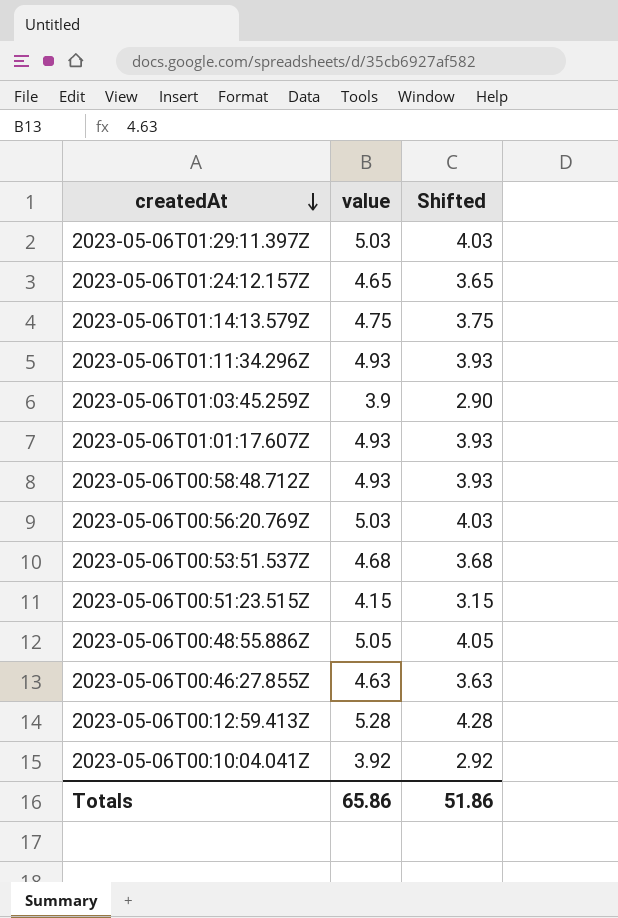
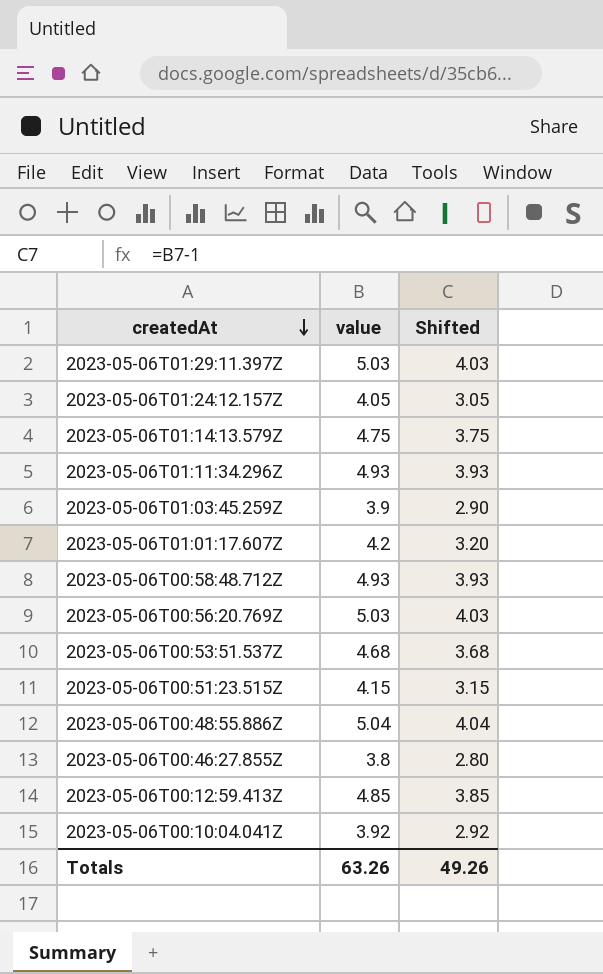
2023-05-06T01:24:12.157Z | value: 4.65 -> 4.05
2023-05-06T01:24:12.157Z | Shifted: 3.65 -> 3.05
2023-05-06T01:01:17.607Z | value: 4.93 -> 4.2
2023-05-06T01:01:17.607Z | Shifted: 3.93 -> 3.20
2023-05-06T00:48:55.886Z | value: 5.05 -> 5.04
2023-05-06T00:48:55.886Z | Shifted: 4.05 -> 4.04
2023-05-06T00:46:27.855Z | value: 4.63 -> 3.8
2023-05-06T00:46:27.855Z | Shifted: 3.63 -> 2.80
2023-05-06T00:12:59.413Z | value: 5.28 -> 4.85
2023-05-06T00:12:59.413Z | Shifted: 4.28 -> 3.85
Totals | value: 65.86 -> 63.26
Totals | Shifted: 51.86 -> 49.26

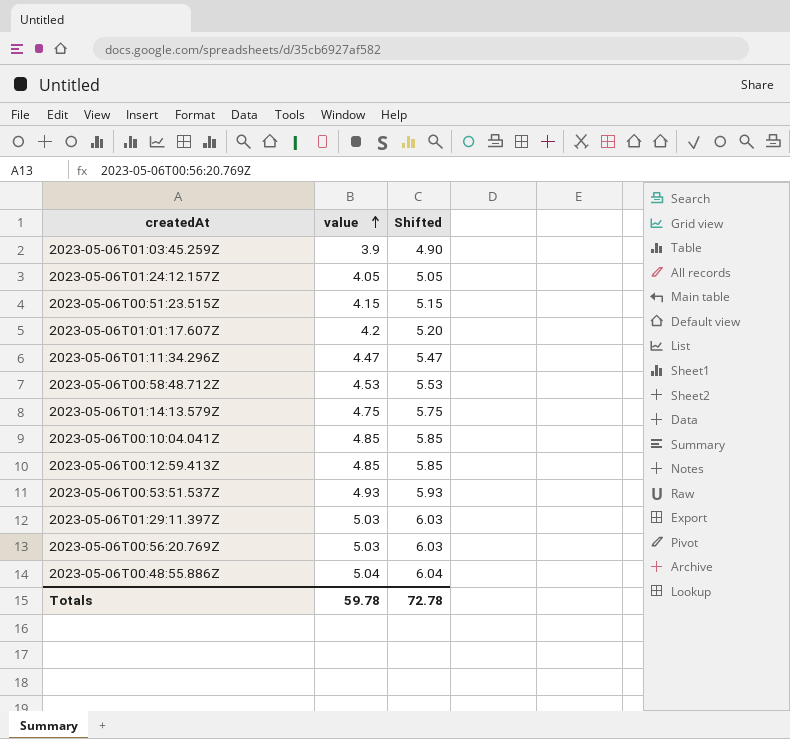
row order: createdAt descending -> value ascending
column Shifted | formula: [value] - 1 -> [value] + 1
row 2023-05-06T00:46:27.855Z: 3.8 | 2.80 -> none
2023-05-06T01:11:34.296Z | value: 4.93 -> 4.47
2023-05-06T00:58:48.712Z | value: 4.93 -> 4.53
2023-05-06T00:10:04.041Z | value: 3.92 -> 4.85
2023-05-06T00:53:51.537Z | value: 4.68 -> 4.93
Totals | value: 63.26 -> 59.78
Totals | Shifted: 49.26 -> 72.78

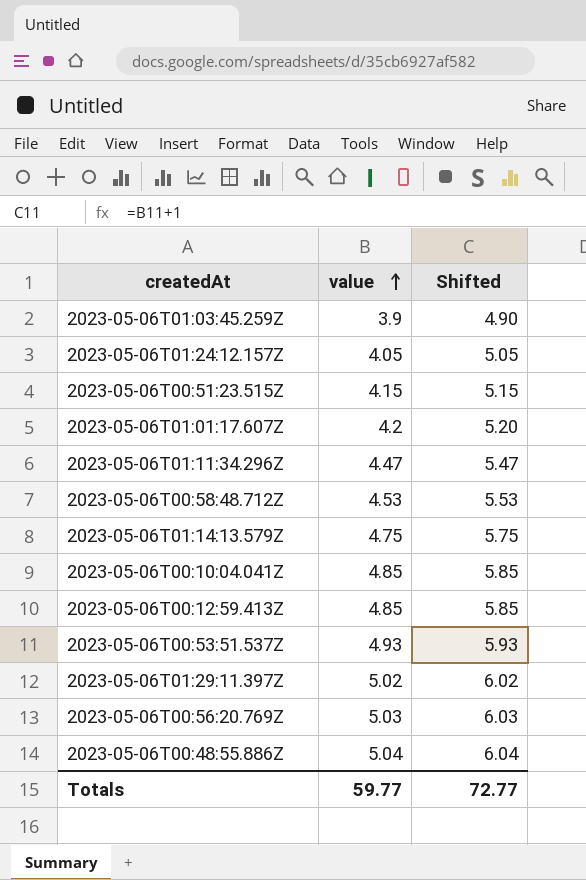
2023-05-06T01:29:11.397Z | value: 5.03 -> 5.02
2023-05-06T01:29:11.397Z | Shifted: 6.03 -> 6.02
Totals | value: 59.78 -> 59.77
Totals | Shifted: 72.78 -> 72.77

